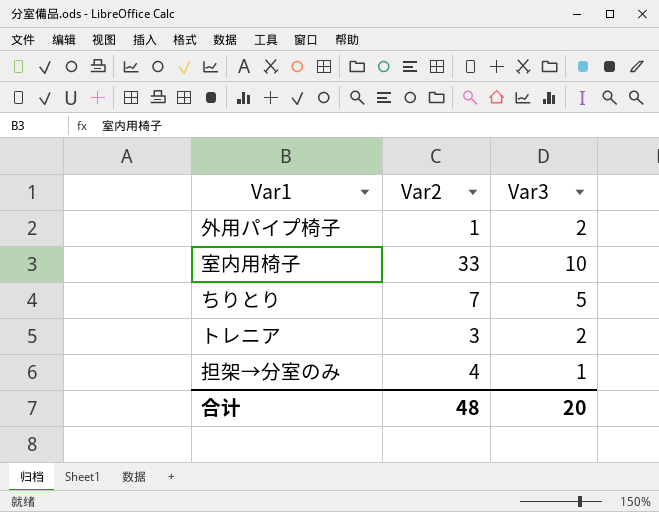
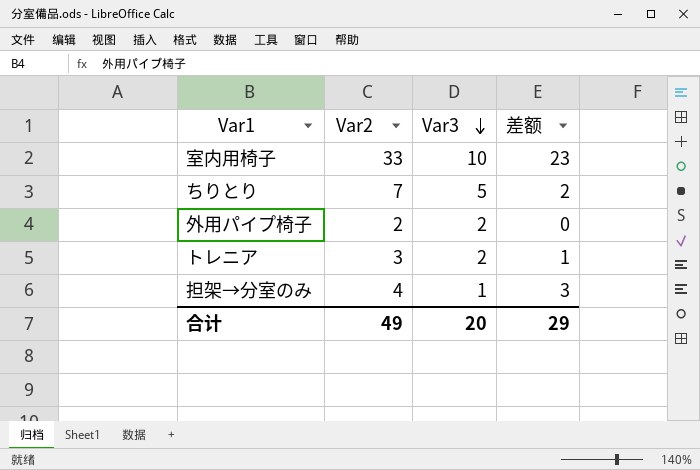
row order: none -> Var3 descending
column 差额 | formula: none -> [Var2] - [Var3]
外用パイプ椅子 | Var2: 1 -> 2
合计 | Var2: 48 -> 49

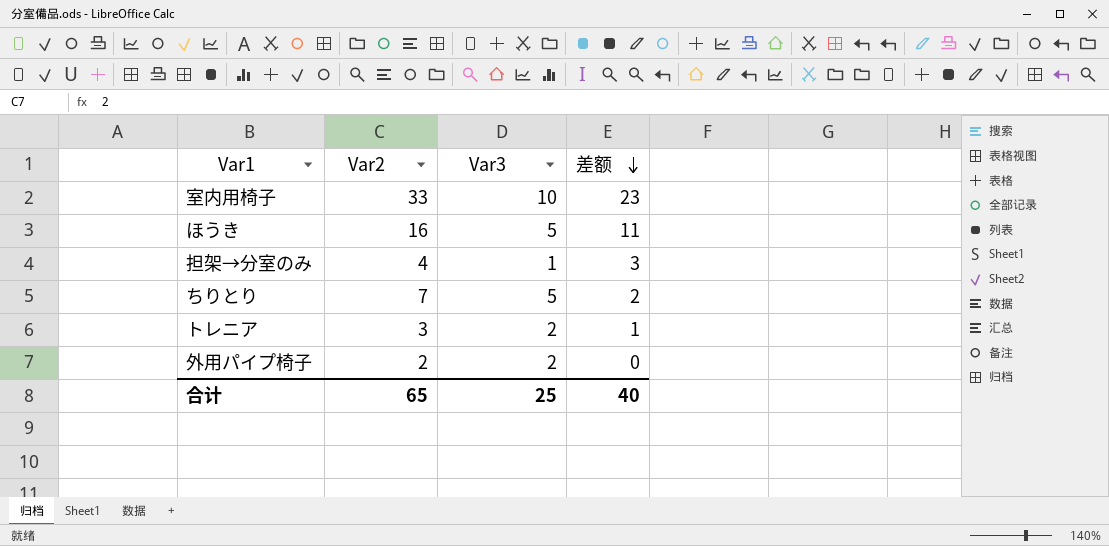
row order: Var3 descending -> 差额 descending
row ほうき: none -> 16 | 5 | 11
合计 | Var2: 49 -> 65
合计 | Var3: 20 -> 25
合计 | 差额: 29 -> 40

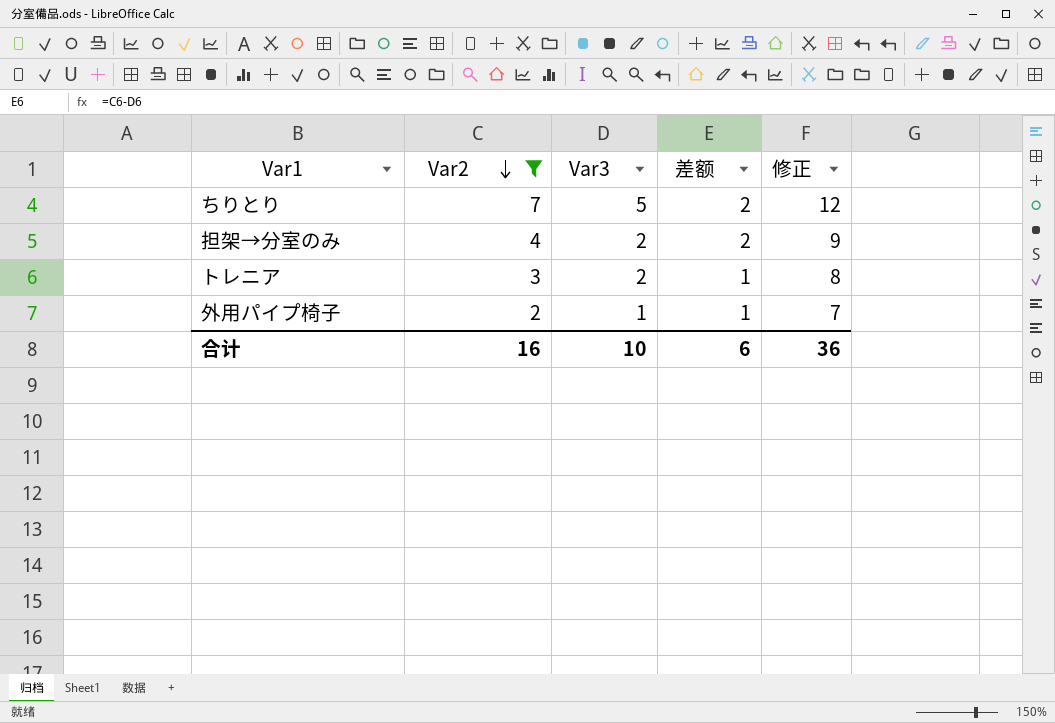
filter: none -> Var2 <= 7
row order: 差额 descending -> Var2 descending
column 修正 | formula: none -> [Var2] + 5
担架→分室のみ | Var3: 1 -> 2
担架→分室のみ | 差额: 3 -> 2
外用パイプ椅子 | Var3: 2 -> 1
外用パイプ椅子 | 差额: 0 -> 1
合计 | Var2: 65 -> 16
合计 | Var3: 25 -> 10
合计 | 差额: 40 -> 6

